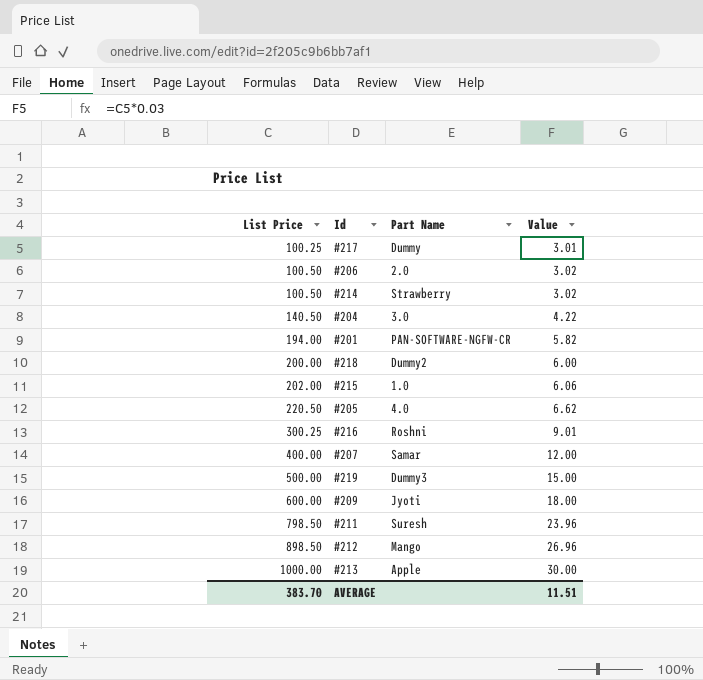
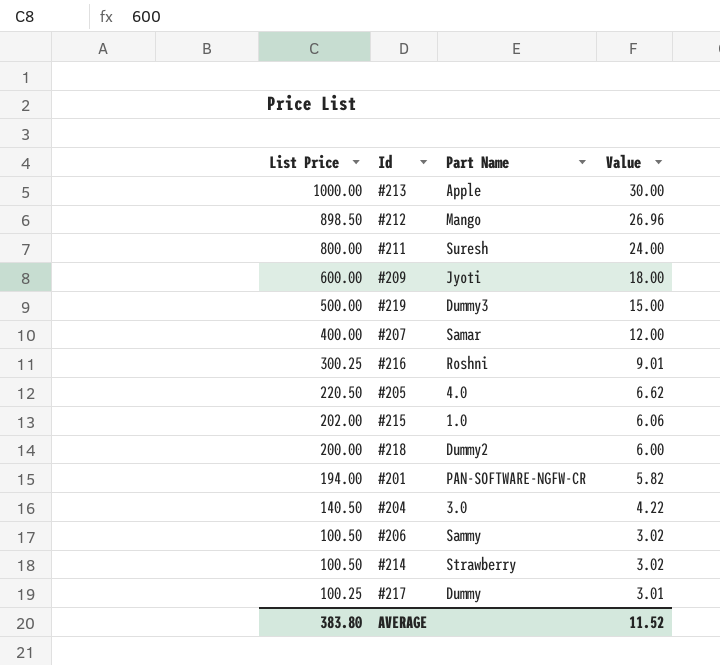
row order: List Price ascending -> List Price descending
#211 | List Price: 798.50 -> 800.00
#211 | Value: 23.96 -> 24.00
#206 | Part Name: 2.0 -> Sammy
AVERAGE | List Price: 383.70 -> 383.80
AVERAGE | Value: 11.51 -> 11.52

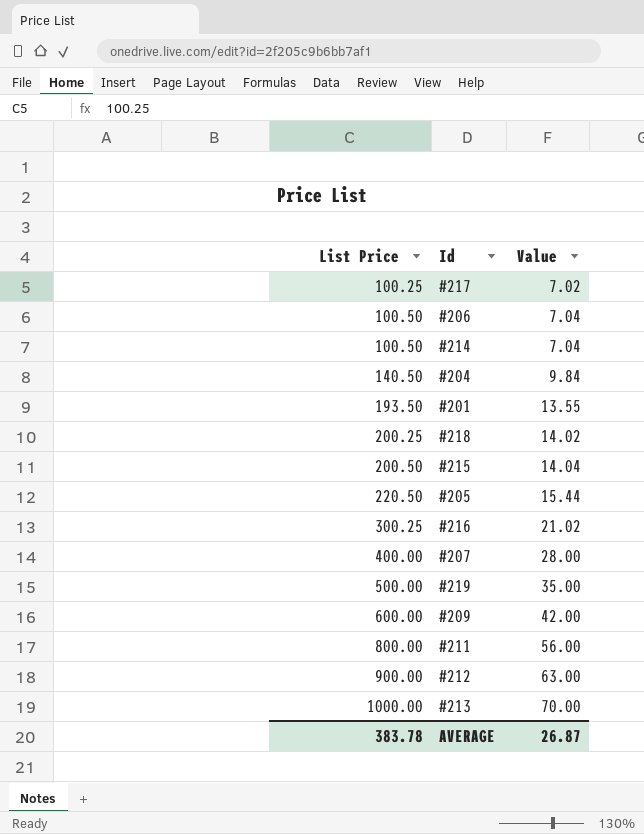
row order: List Price descending -> List Price ascending
column Part Name | position: 3 -> none
column Value | formula: [List Price] * 0.03 -> [List Price] * 0.07
#201 | List Price: 194.00 -> 193.50
#218 | List Price: 200.00 -> 200.25
#215 | List Price: 202.00 -> 200.50
#212 | List Price: 898.50 -> 900.00
AVERAGE | List Price: 383.80 -> 383.78
AVERAGE | Value: 11.52 -> 26.87

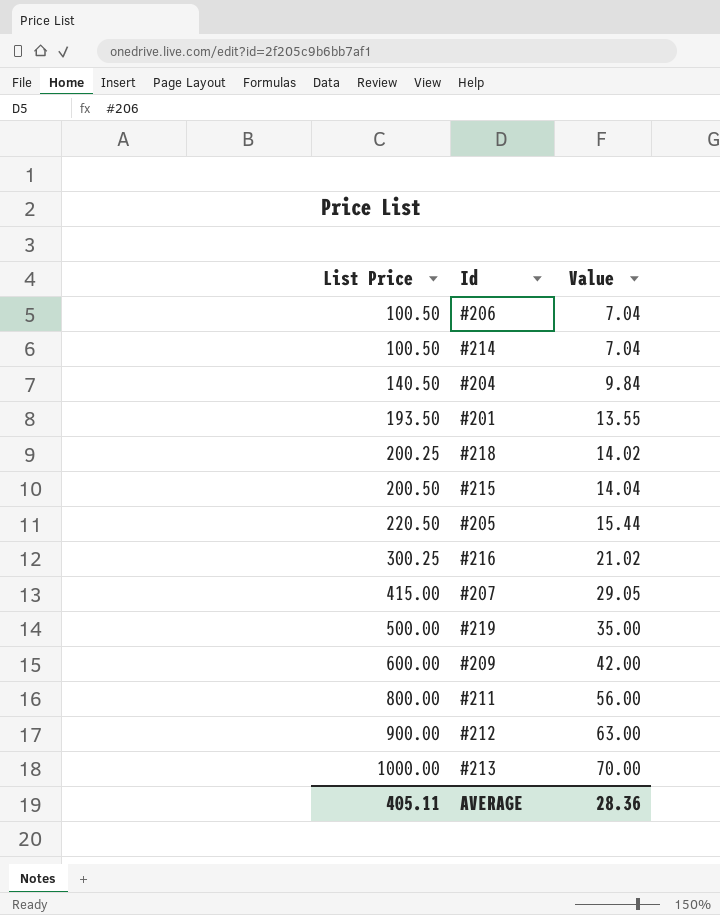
row #217: 100.25 | 7.02 -> none
#207 | List Price: 400.00 -> 415.00
#207 | Value: 28.00 -> 29.05
AVERAGE | List Price: 383.78 -> 405.11
AVERAGE | Value: 26.87 -> 28.36

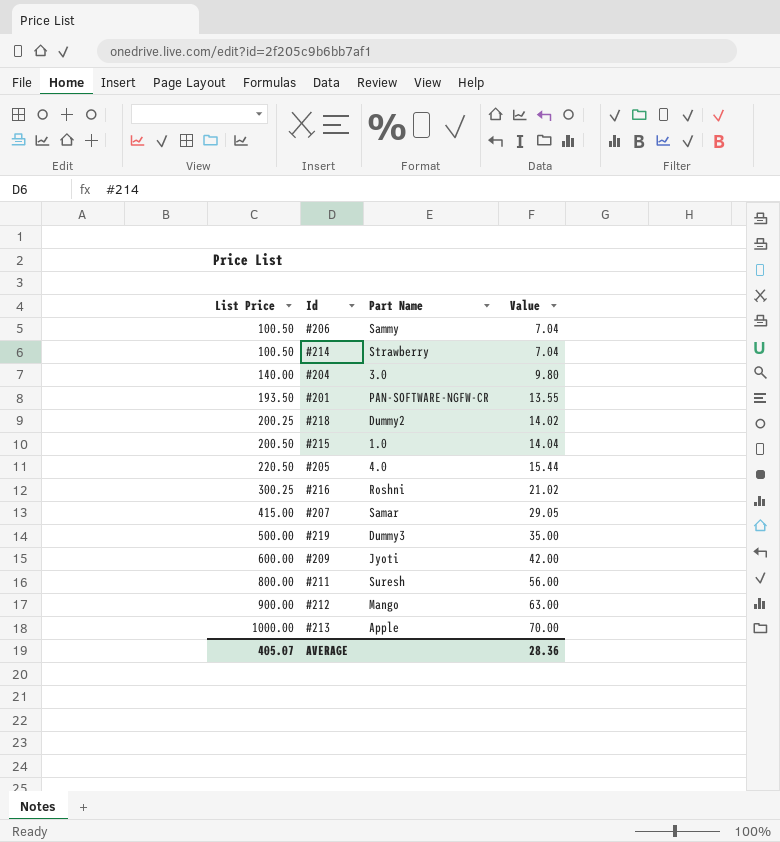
column Part Name | position: none -> 3
#204 | List Price: 140.50 -> 140.00
#204 | Value: 9.84 -> 9.80
AVERAGE | List Price: 405.11 -> 405.07

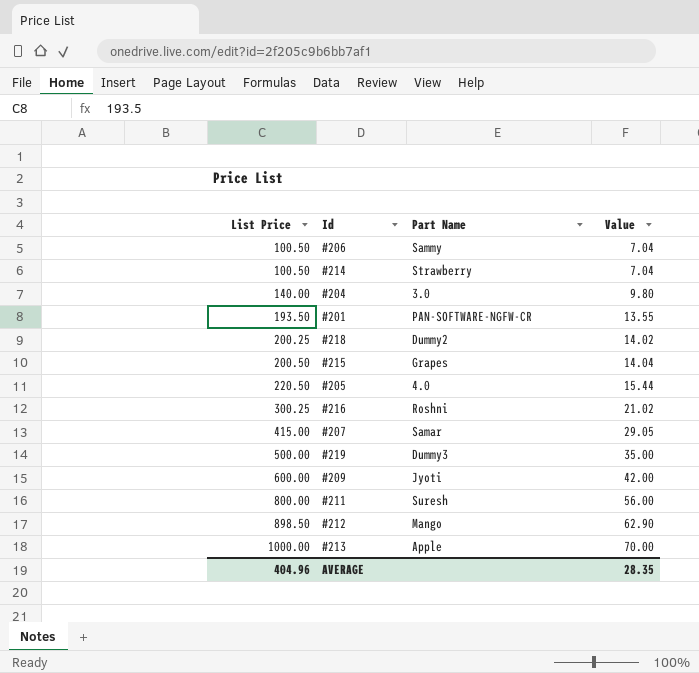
#215 | Part Name: 1.0 -> Grapes
#212 | List Price: 900.00 -> 898.50
#212 | Value: 63.00 -> 62.90
AVERAGE | List Price: 405.07 -> 404.96
AVERAGE | Value: 28.36 -> 28.35

